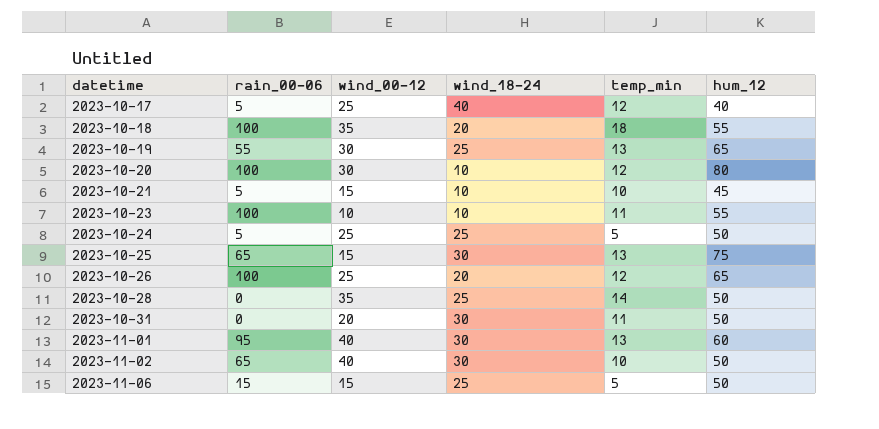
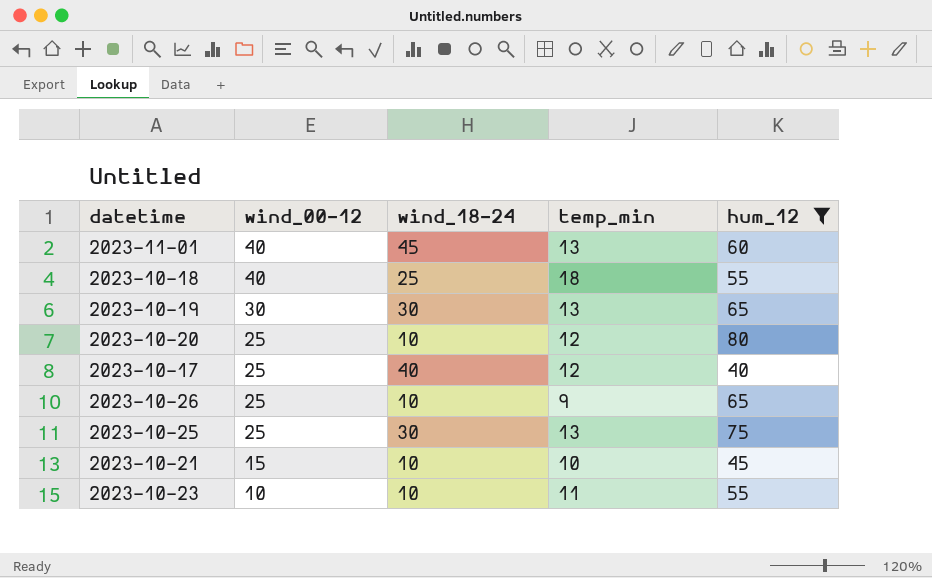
filter: none -> hum_12 != 50
row order: datetime ascending -> wind_00-12 descending
column rain_00-06 | position: 2 -> none
2023-11-01 | wind_18-24: 30 -> 45
2023-10-18 | wind_00-12: 35 -> 40
2023-10-18 | wind_18-24: 20 -> 25
2023-10-19 | wind_18-24: 25 -> 30
2023-10-20 | wind_00-12: 30 -> 25
2023-10-26 | wind_18-24: 20 -> 10
2023-10-26 | temp_min: 12 -> 9
2023-10-25 | wind_00-12: 15 -> 25

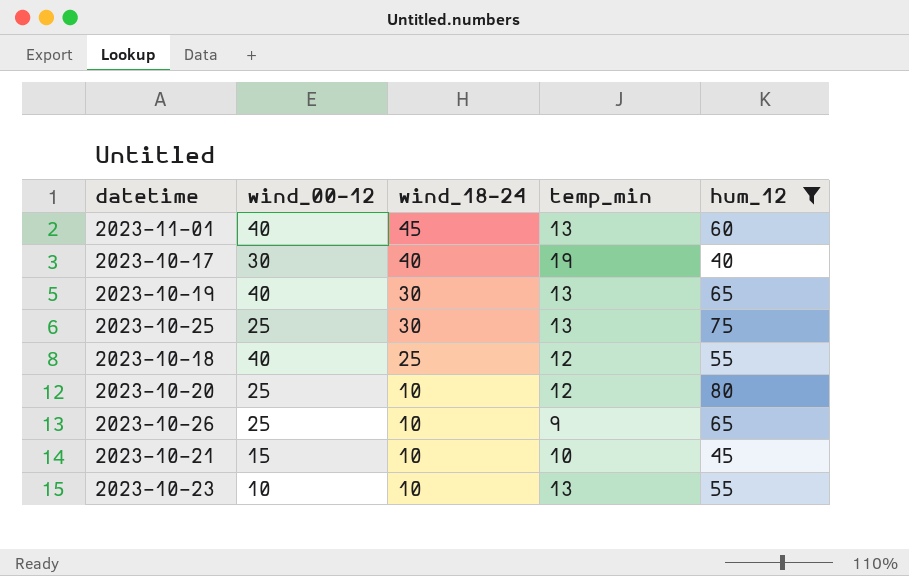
row order: wind_00-12 descending -> wind_18-24 descending
2023-10-17 | wind_00-12: 25 -> 30
2023-10-17 | temp_min: 12 -> 19
2023-10-19 | wind_00-12: 30 -> 40
2023-10-18 | temp_min: 18 -> 12
2023-10-23 | temp_min: 11 -> 13

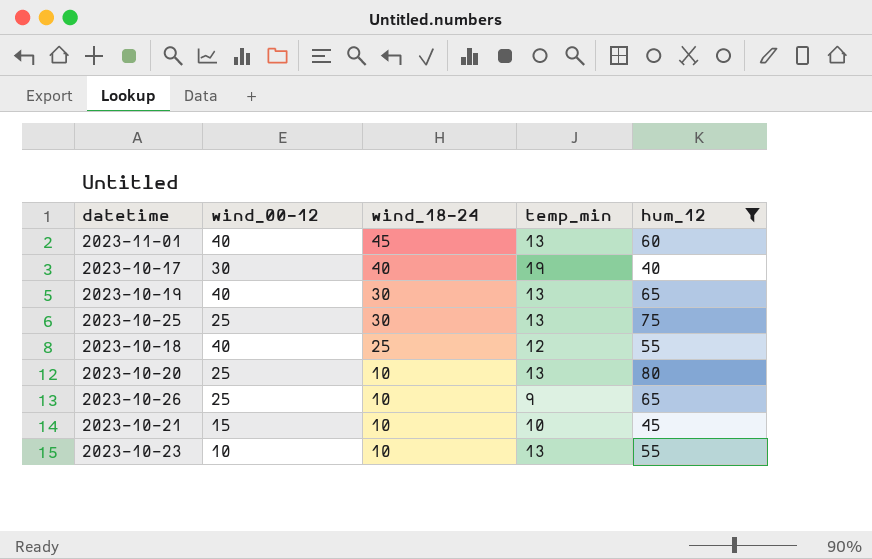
2023-10-20 | temp_min: 12 -> 13

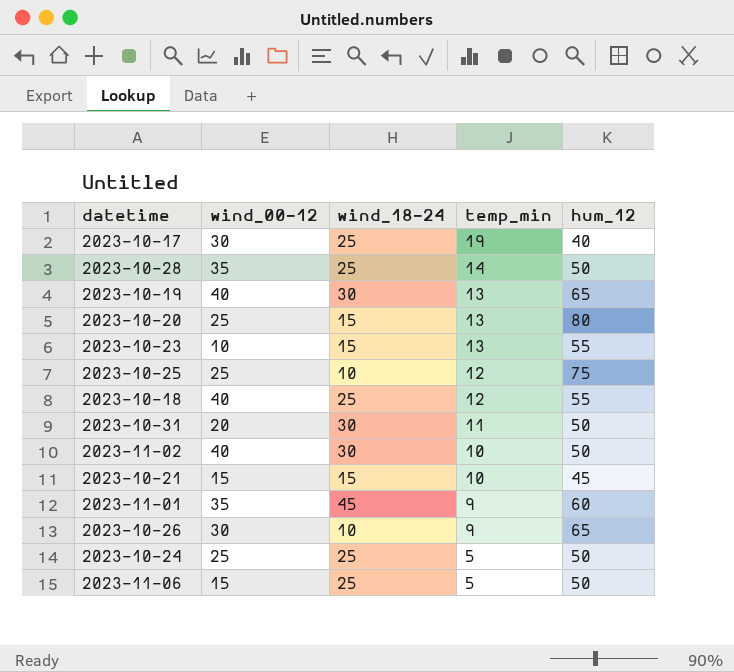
filter: hum_12 != 50 -> none
row order: wind_18-24 descending -> temp_min descending
2023-10-17 | wind_18-24: 40 -> 25
2023-10-20 | wind_18-24: 10 -> 15
2023-10-23 | wind_18-24: 10 -> 15
2023-10-25 | wind_18-24: 30 -> 10
2023-10-25 | temp_min: 13 -> 12
2023-10-21 | wind_18-24: 10 -> 15
2023-11-01 | wind_00-12: 40 -> 35
2023-11-01 | temp_min: 13 -> 9
2023-10-26 | wind_00-12: 25 -> 30

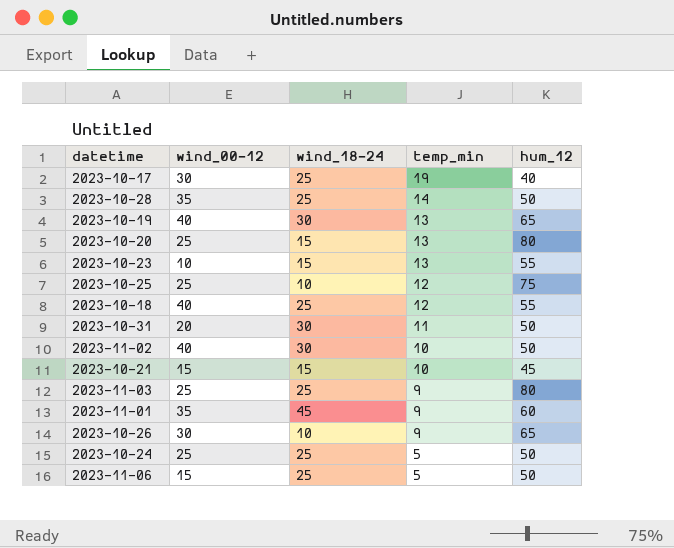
row 2023-11-03: none -> 25 | 25 | 9 | 80

